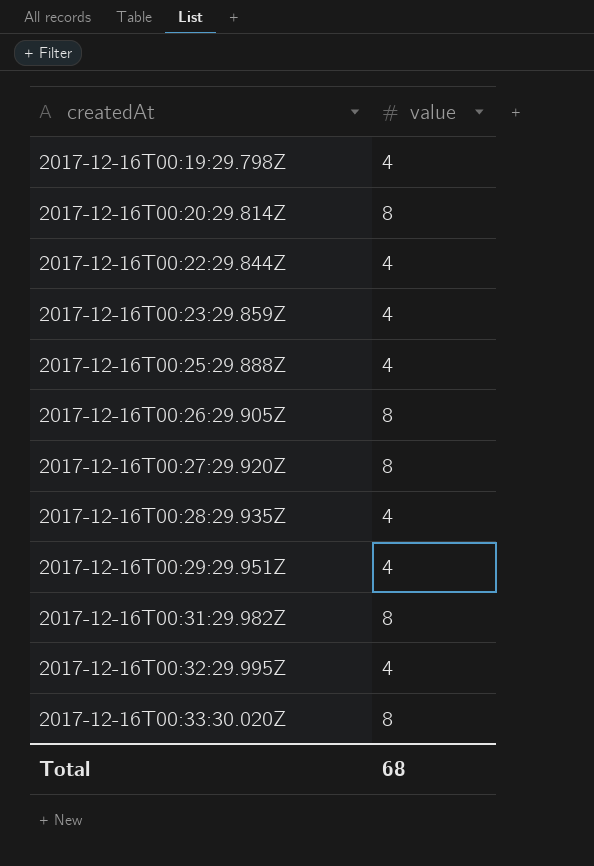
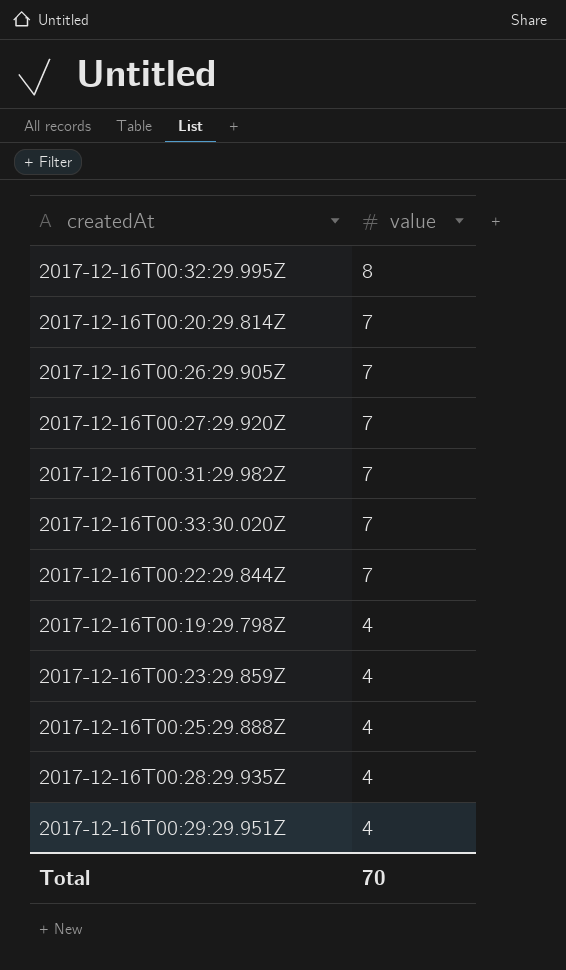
row order: createdAt ascending -> value descending
2017-12-16T00:32:29.995Z | value: 4 -> 8
2017-12-16T00:20:29.814Z | value: 8 -> 7
2017-12-16T00:26:29.905Z | value: 8 -> 7
2017-12-16T00:27:29.920Z | value: 8 -> 7
2017-12-16T00:31:29.982Z | value: 8 -> 7
2017-12-16T00:33:30.020Z | value: 8 -> 7
2017-12-16T00:22:29.844Z | value: 4 -> 7
Total | value: 68 -> 70

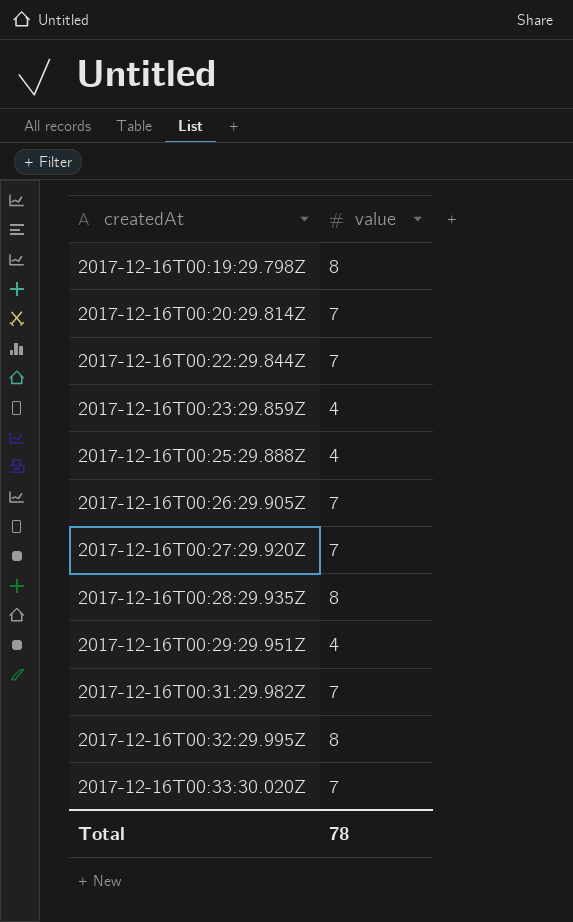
row order: value descending -> createdAt ascending
2017-12-16T00:19:29.798Z | value: 4 -> 8
2017-12-16T00:28:29.935Z | value: 4 -> 8
Total | value: 70 -> 78

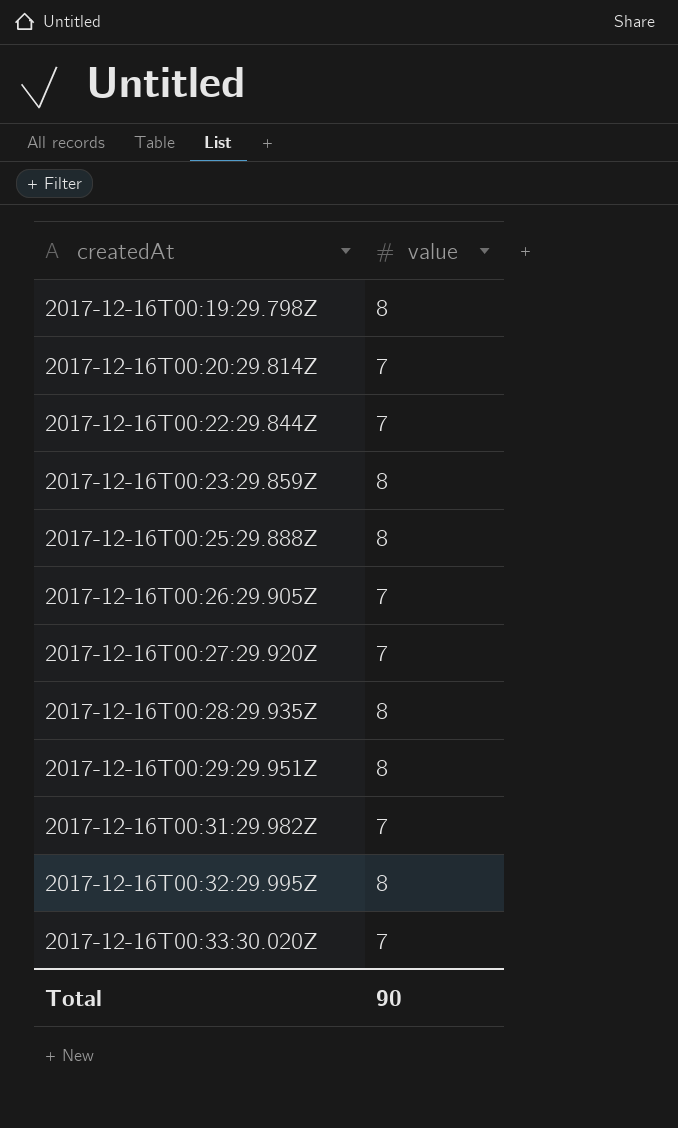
2017-12-16T00:23:29.859Z | value: 4 -> 8
2017-12-16T00:25:29.888Z | value: 4 -> 8
2017-12-16T00:29:29.951Z | value: 4 -> 8
Total | value: 78 -> 90

